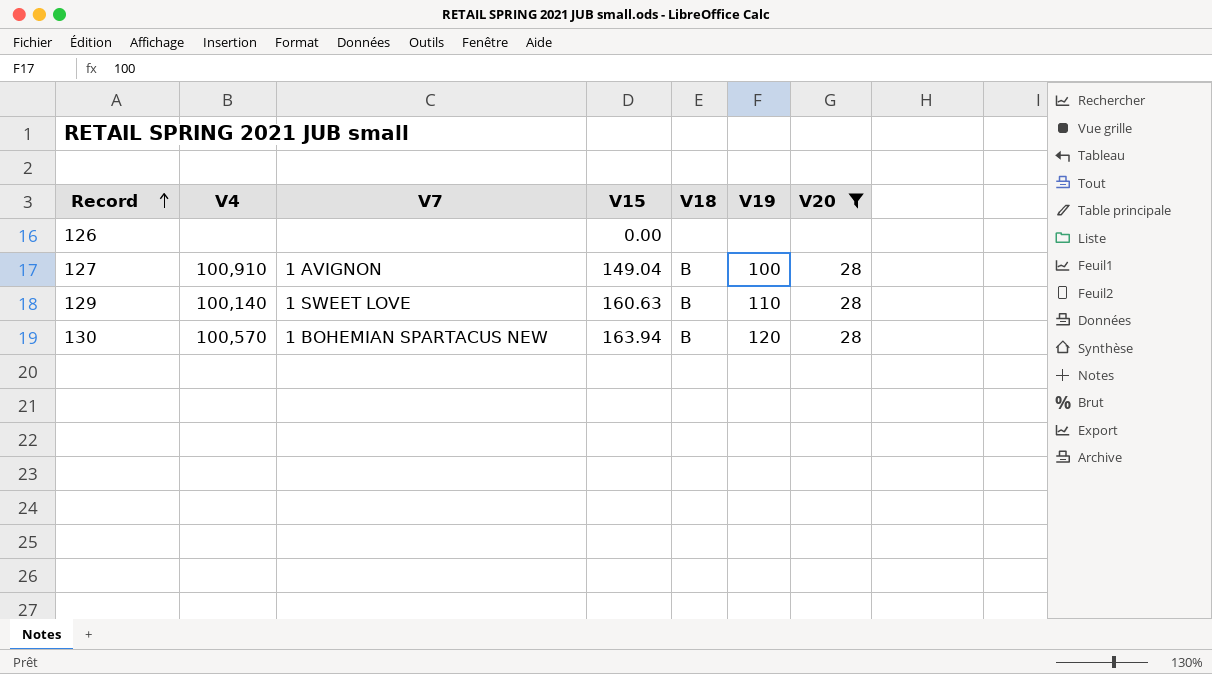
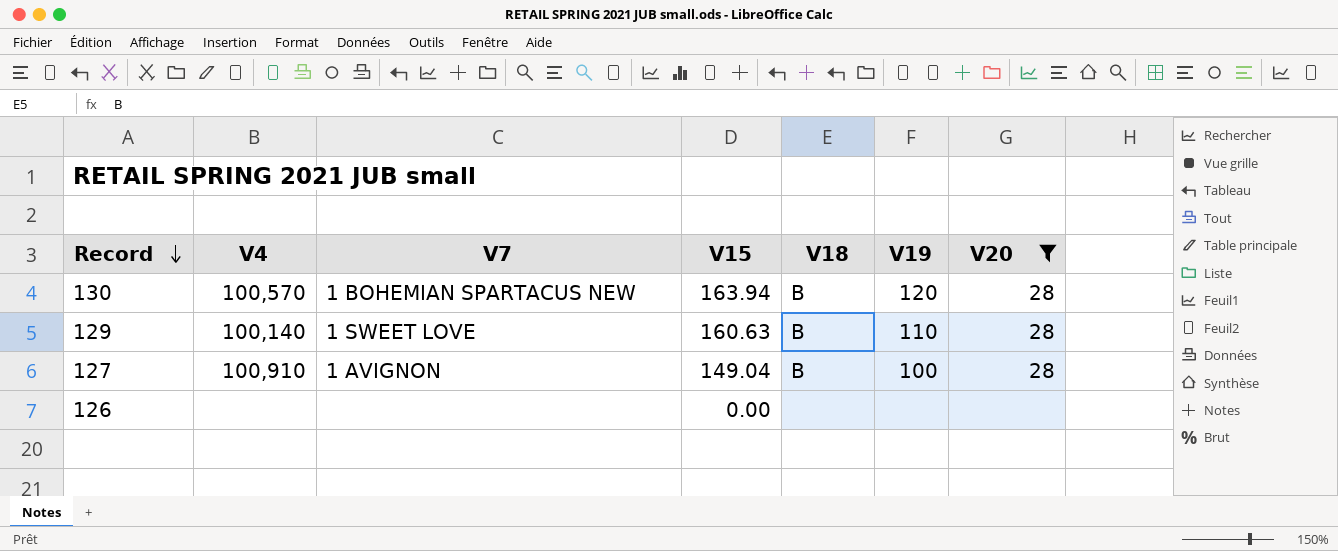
row order: Record ascending -> Record descending

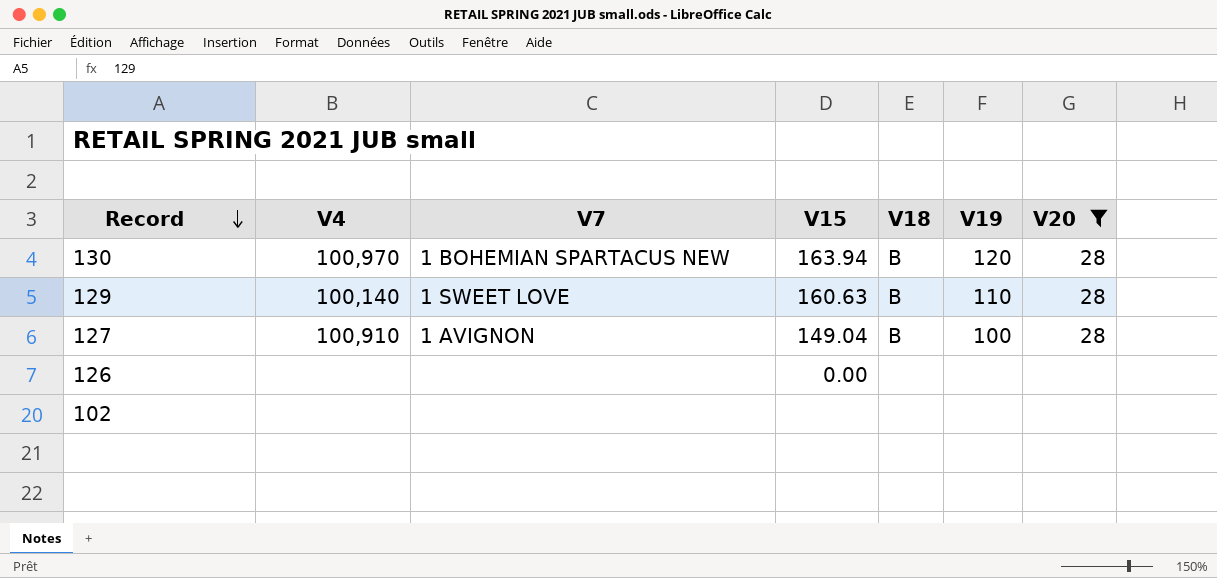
130 | V4: 100,570 -> 100,970
row 102: none -> none | none | none | none | none | none

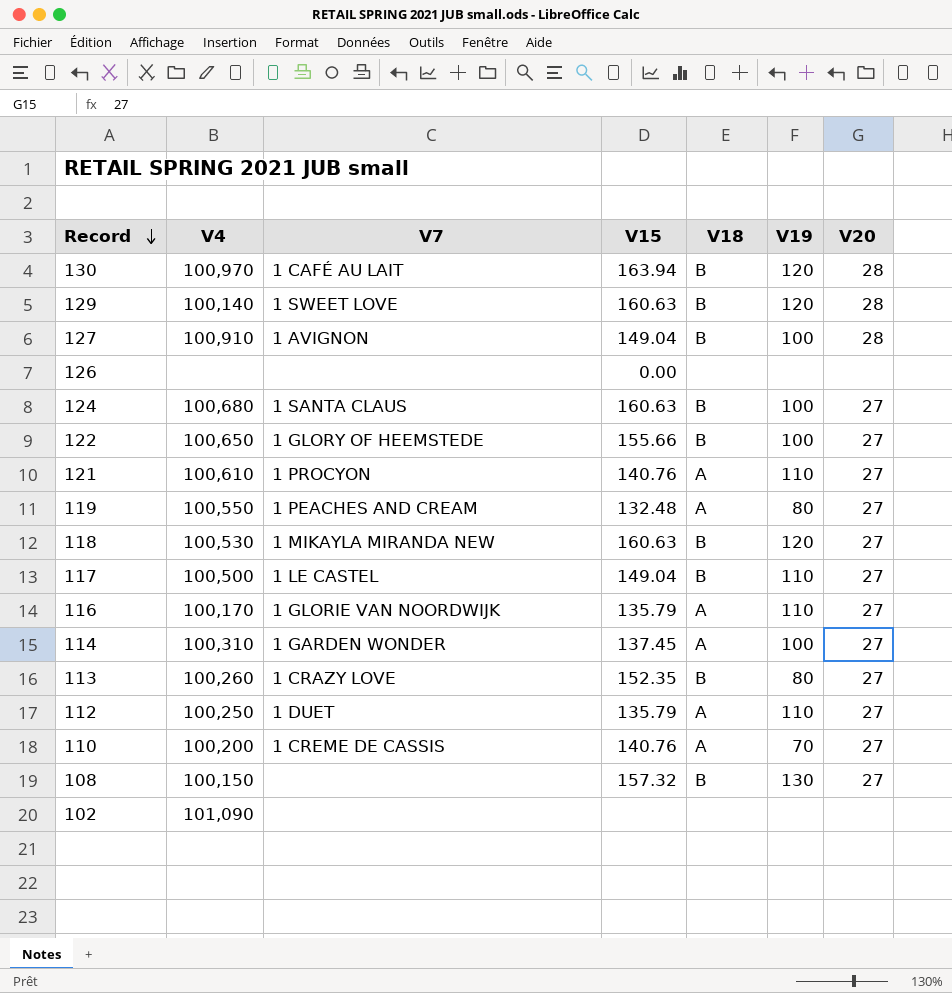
filter: V20 != 27 -> none
130 | V7: 1 BOHEMIAN SPARTACUS NEW -> 1 CAFÉ AU LAIT
129 | V19: 110 -> 120
102 | V4: none -> 101,090

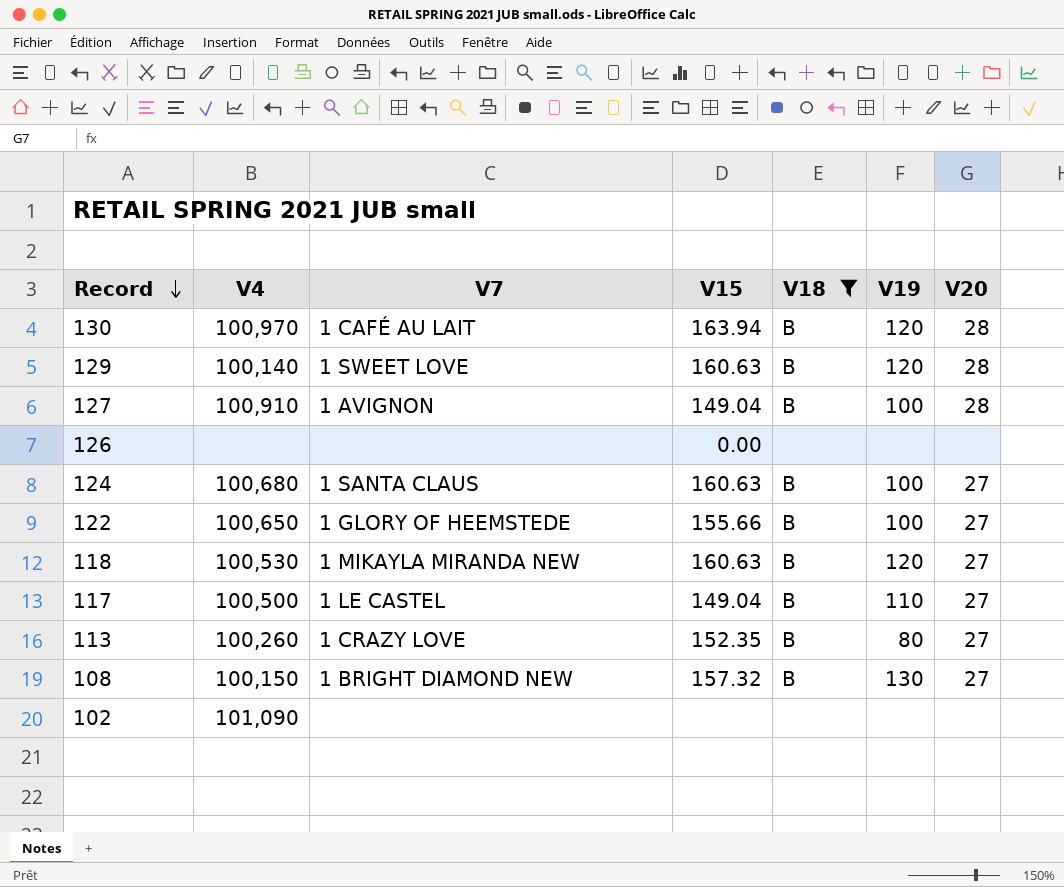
filter: none -> V18 != A
108 | V7: none -> 1 BRIGHT DIAMOND NEW

